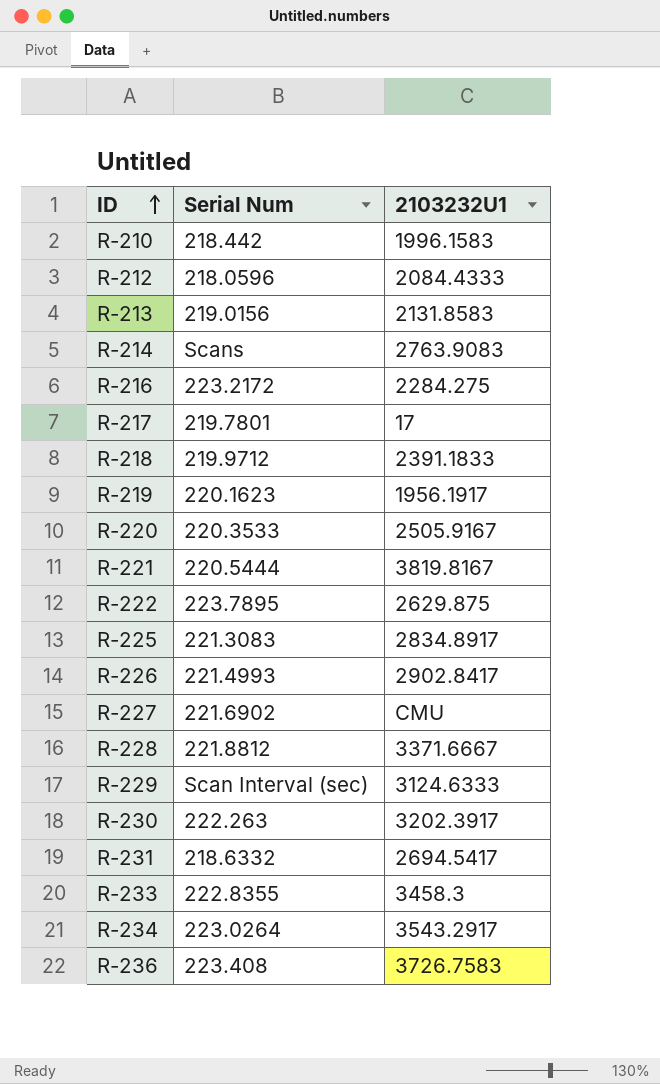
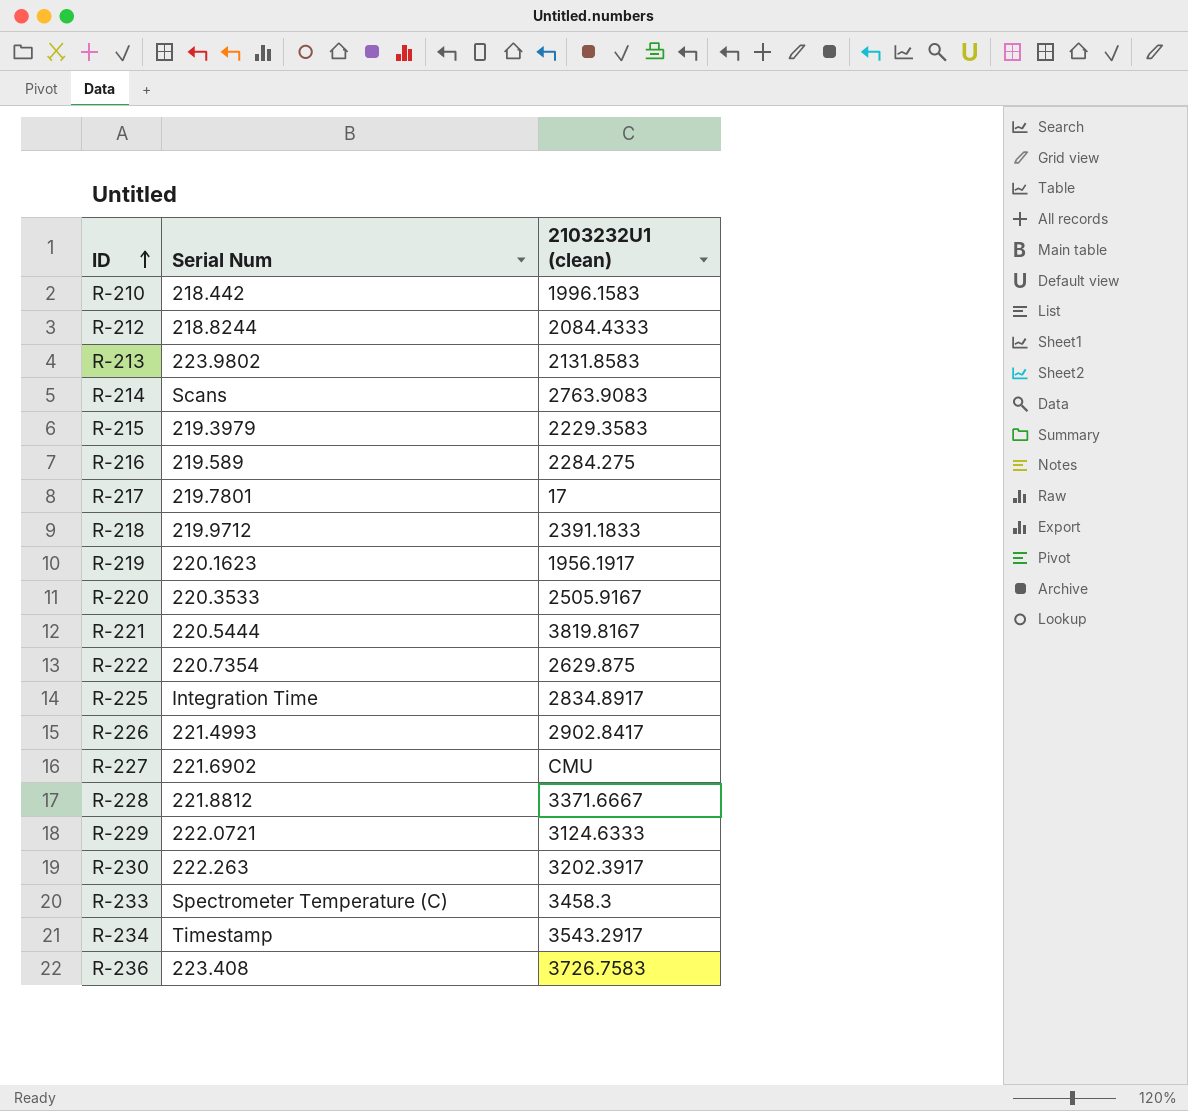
column name: 2103232U1 -> 2103232U1 (clean)
row R-231: 218.6332 | 2694.5417 -> none
R-212 | Serial Num: 218.0596 -> 218.8244
R-213 | Serial Num: 219.0156 -> 223.9802
row R-215: none -> 219.3979 | 2229.3583
R-216 | Serial Num: 223.2172 -> 219.589
R-222 | Serial Num: 223.7895 -> 220.7354
R-225 | Serial Num: 221.3083 -> Integration Time
R-229 | Serial Num: Scan Interval (sec) -> 222.0721
R-233 | Serial Num: 222.8355 -> Spectrometer Temperature (C)
R-234 | Serial Num: 223.0264 -> Timestamp

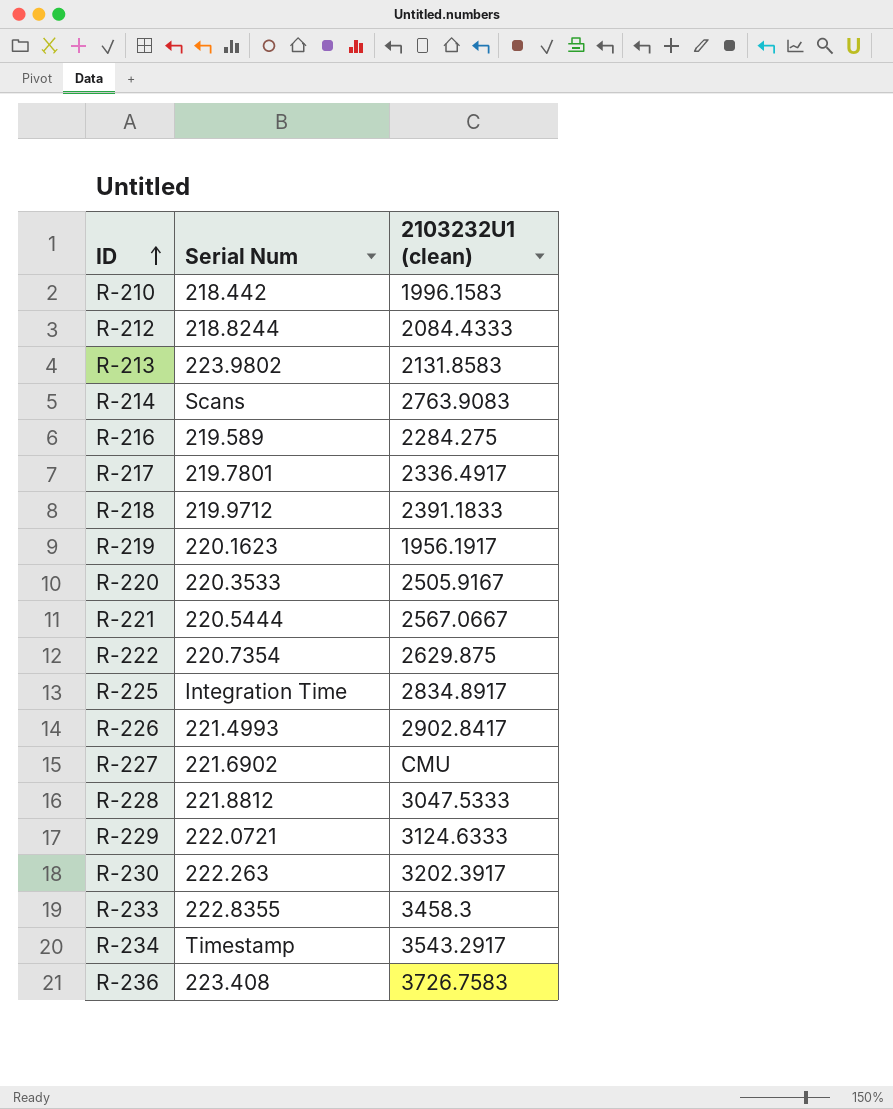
row R-215: 219.3979 | 2229.3583 -> none
R-217 | 2103232U1 (clean): 17 -> 2336.4917
R-221 | 2103232U1 (clean): 3819.8167 -> 2567.0667
R-228 | 2103232U1 (clean): 3371.6667 -> 3047.5333
R-233 | Serial Num: Spectrometer Temperature (C) -> 222.8355

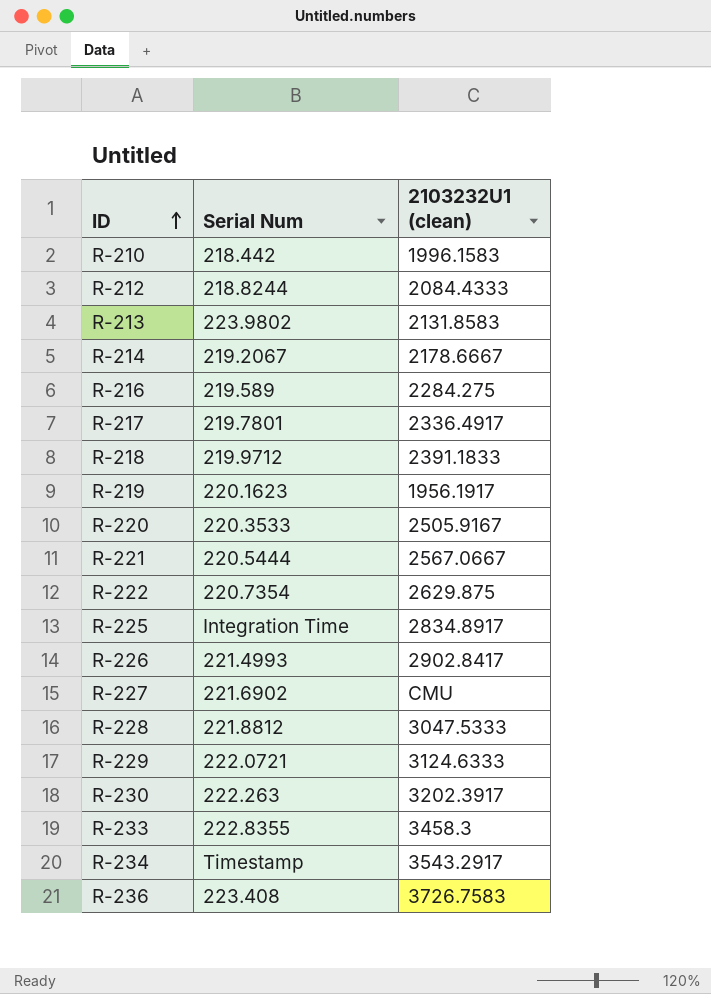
R-214 | Serial Num: Scans -> 219.2067
R-214 | 2103232U1 (clean): 2763.9083 -> 2178.6667

